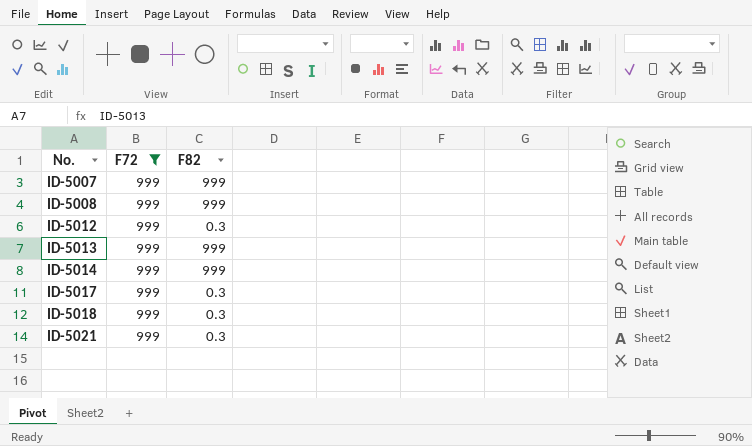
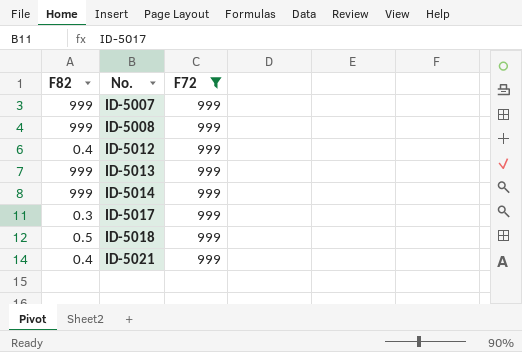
column F82 | position: 3 -> 1
ID-5012 | F82: 0.3 -> 0.4
ID-5018 | F82: 0.3 -> 0.5
ID-5021 | F82: 0.3 -> 0.4

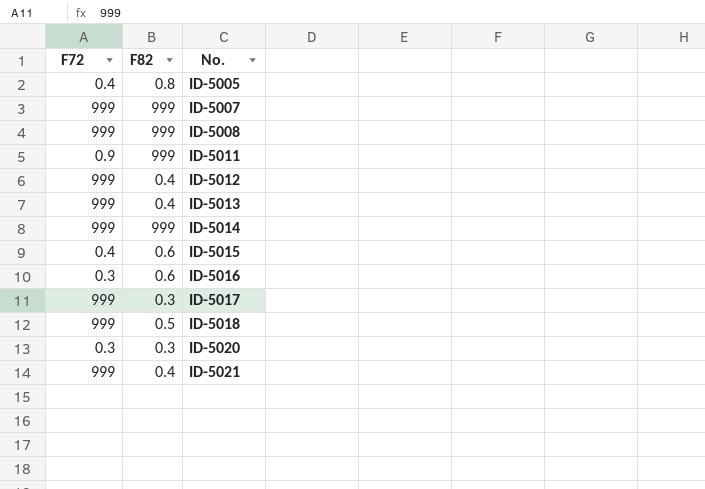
filter: F72 = 999 -> none
column F72 | position: 3 -> 1
ID-5013 | F82: 999 -> 0.4

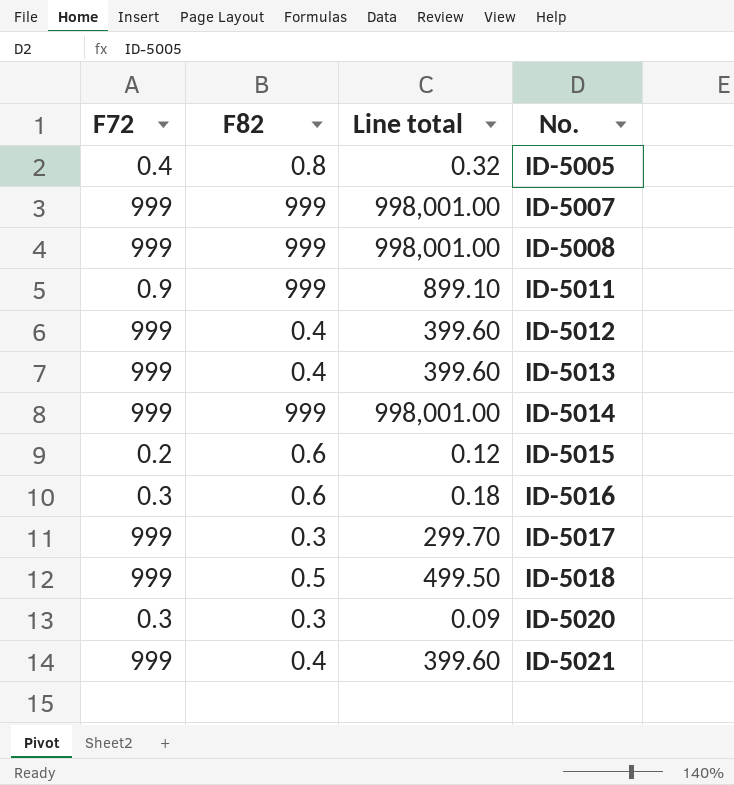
column Line total | formula: none -> [F72] * [F82]
ID-5015 | F72: 0.4 -> 0.2

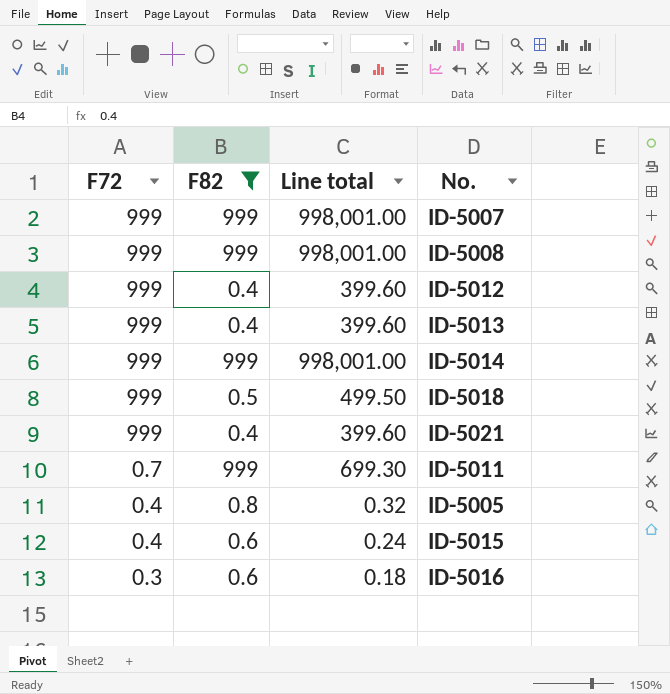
filter: none -> F82 != 0.3
row order: No. ascending -> F72 descending
ID-5011 | F72: 0.9 -> 0.7
ID-5011 | Line total: 899.10 -> 699.30
ID-5015 | F72: 0.2 -> 0.4
ID-5015 | Line total: 0.12 -> 0.24

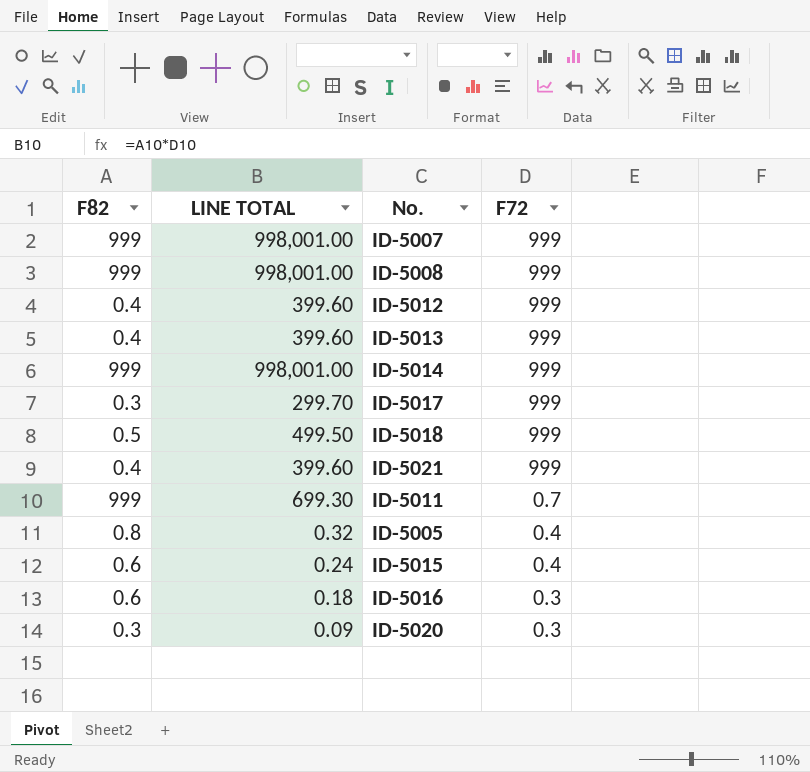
filter: F82 != 0.3 -> none
column name: Line total -> LINE TOTAL
column F72 | position: 1 -> 4

